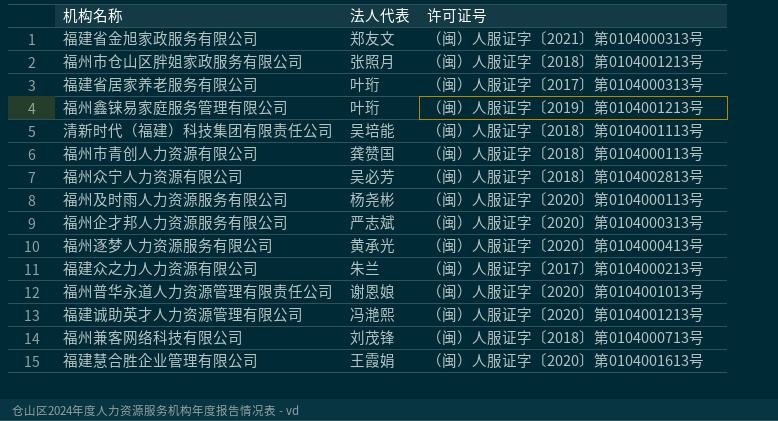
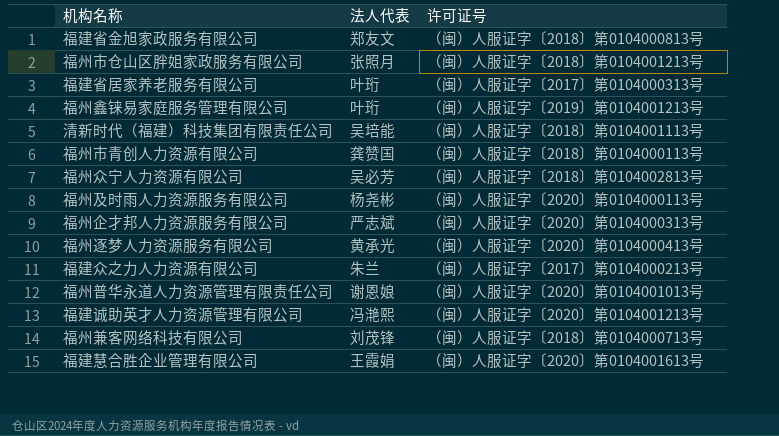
福建省金旭家政服务有限公司 | 许可证号: （闽）人服证字〔2021〕第0104000313号 -> （闽）人服证字〔2018〕第0104000813号

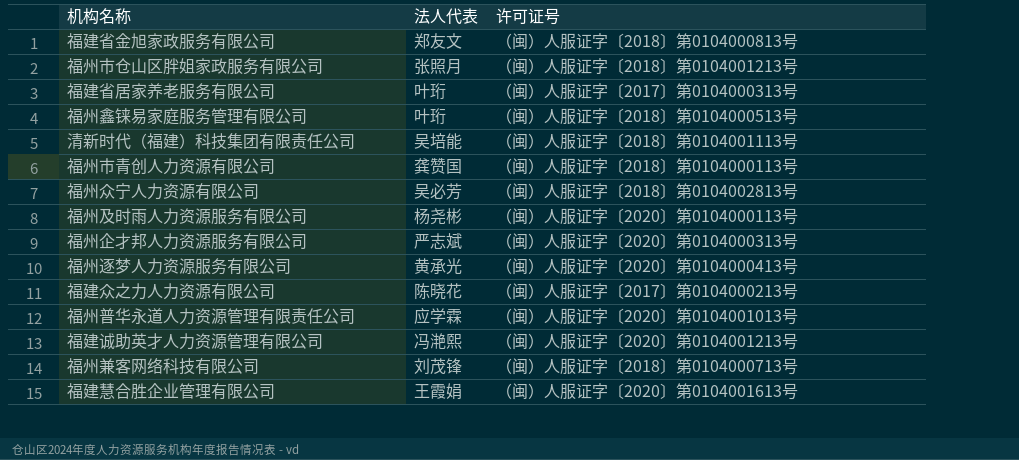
福州鑫铼易家庭服务管理有限公司 | 许可证号: （闽）人服证字〔2019〕第0104001213号 -> （闽）人服证字〔2018〕第0104000513号
福建众之力人力资源有限公司 | 法人代表: 朱兰 -> 陈晓花
福州普华永道人力资源管理有限责任公司 | 法人代表: 谢恩娘 -> 应学霖

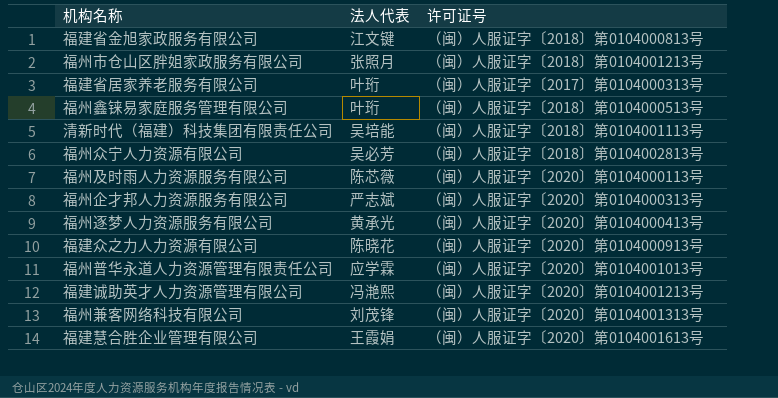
row 福州市青创人力资源有限公司: 龚赞国 | （闽）人服证字〔2018〕第0104000113号 -> none
福建省金旭家政服务有限公司 | 法人代表: 郑友文 -> 江文键
福州及时雨人力资源服务有限公司 | 法人代表: 杨尧彬 -> 陈芯薇
福建众之力人力资源有限公司 | 许可证号: （闽）人服证字〔2017〕第0104000213号 -> （闽）人服证字〔2020〕第0104000913号
福州兼客网络科技有限公司 | 许可证号: （闽）人服证字〔2018〕第0104000713号 -> （闽）人服证字〔2020〕第0104001313号

